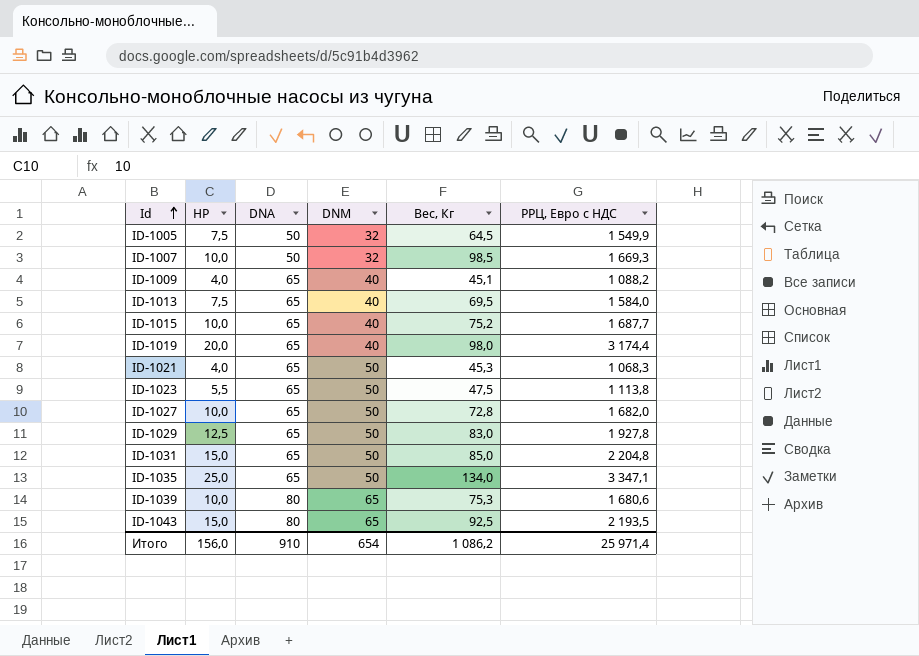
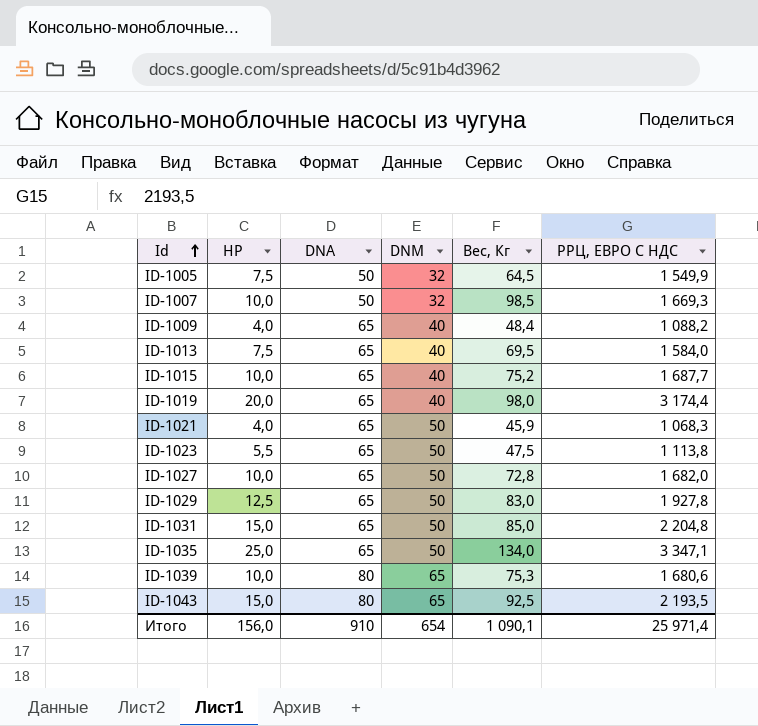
column name: РРЦ, Евро с НДС -> РРЦ, ЕВРО С НДС
ID-1009 | Вес, Кг: 45,1 -> 48,4
ID-1021 | Вес, Кг: 45,3 -> 45,9
Итого | Вес, Кг: 1 086,2 -> 1 090,1

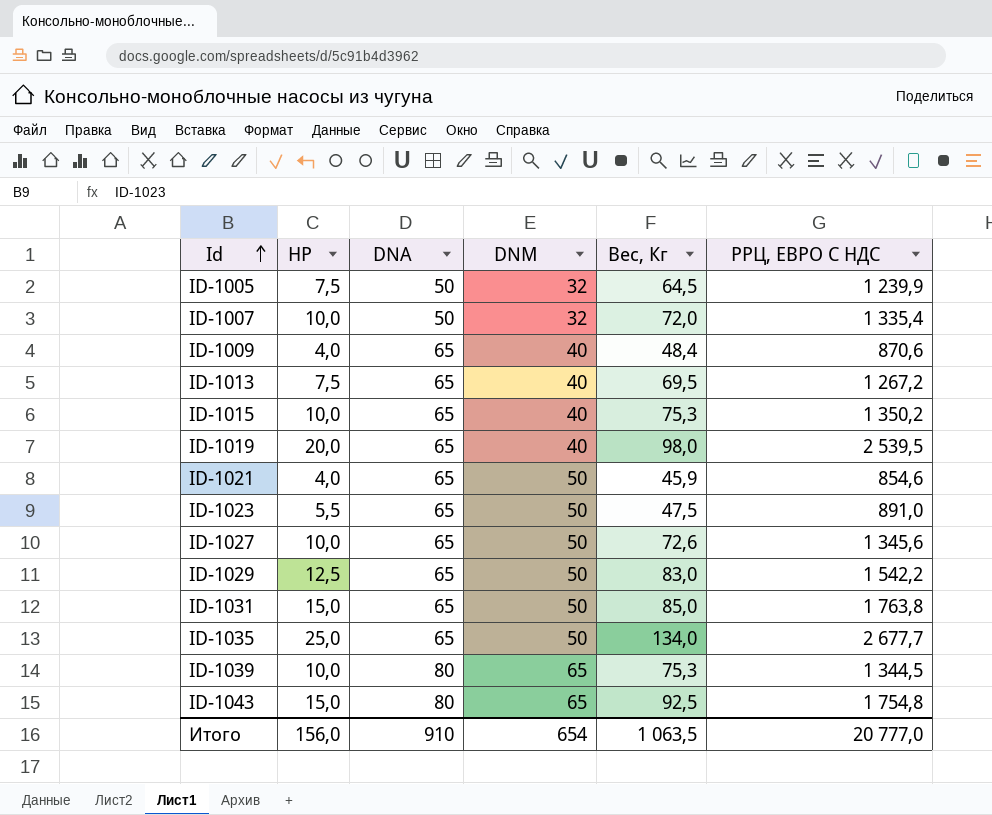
ID-1005 | РРЦ, ЕВРО С НДС: 1 549,9 -> 1 239,9
ID-1007 | Вес, Кг: 98,5 -> 72,0
ID-1007 | РРЦ, ЕВРО С НДС: 1 669,3 -> 1 335,4
ID-1009 | РРЦ, ЕВРО С НДС: 1 088,2 -> 870,6
ID-1013 | РРЦ, ЕВРО С НДС: 1 584,0 -> 1 267,2
ID-1015 | Вес, Кг: 75,2 -> 75,3
ID-1015 | РРЦ, ЕВРО С НДС: 1 687,7 -> 1 350,2
ID-1019 | РРЦ, ЕВРО С НДС: 3 174,4 -> 2 539,5
ID-1021 | РРЦ, ЕВРО С НДС: 1 068,3 -> 854,6
ID-1023 | РРЦ, ЕВРО С НДС: 1 113,8 -> 891,0
ID-1027 | Вес, Кг: 72,8 -> 72,6
ID-1027 | РРЦ, ЕВРО С НДС: 1 682,0 -> 1 345,6
ID-1029 | РРЦ, ЕВРО С НДС: 1 927,8 -> 1 542,2
ID-1031 | РРЦ, ЕВРО С НДС: 2 204,8 -> 1 763,8
ID-1035 | РРЦ, ЕВРО С НДС: 3 347,1 -> 2 677,7
ID-1039 | РРЦ, ЕВРО С НДС: 1 680,6 -> 1 344,5
ID-1043 | РРЦ, ЕВРО С НДС: 2 193,5 -> 1 754,8
Итого | Вес, Кг: 1 090,1 -> 1 063,5
Итого | РРЦ, ЕВРО С НДС: 25 971,4 -> 20 777,0

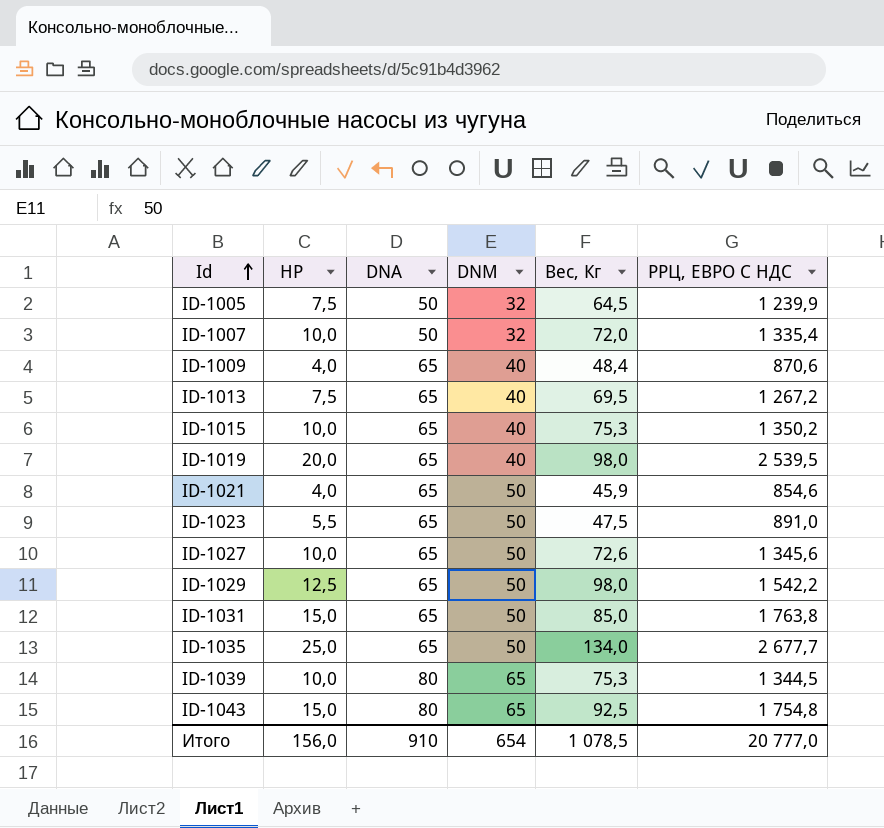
ID-1029 | Вес, Кг: 83,0 -> 98,0
Итого | Вес, Кг: 1 063,5 -> 1 078,5

